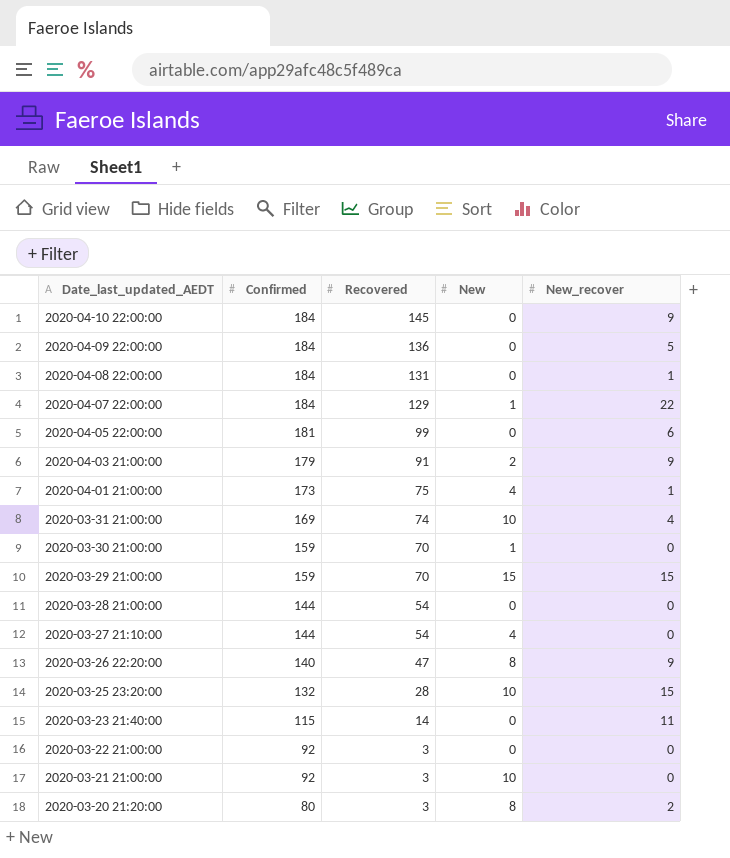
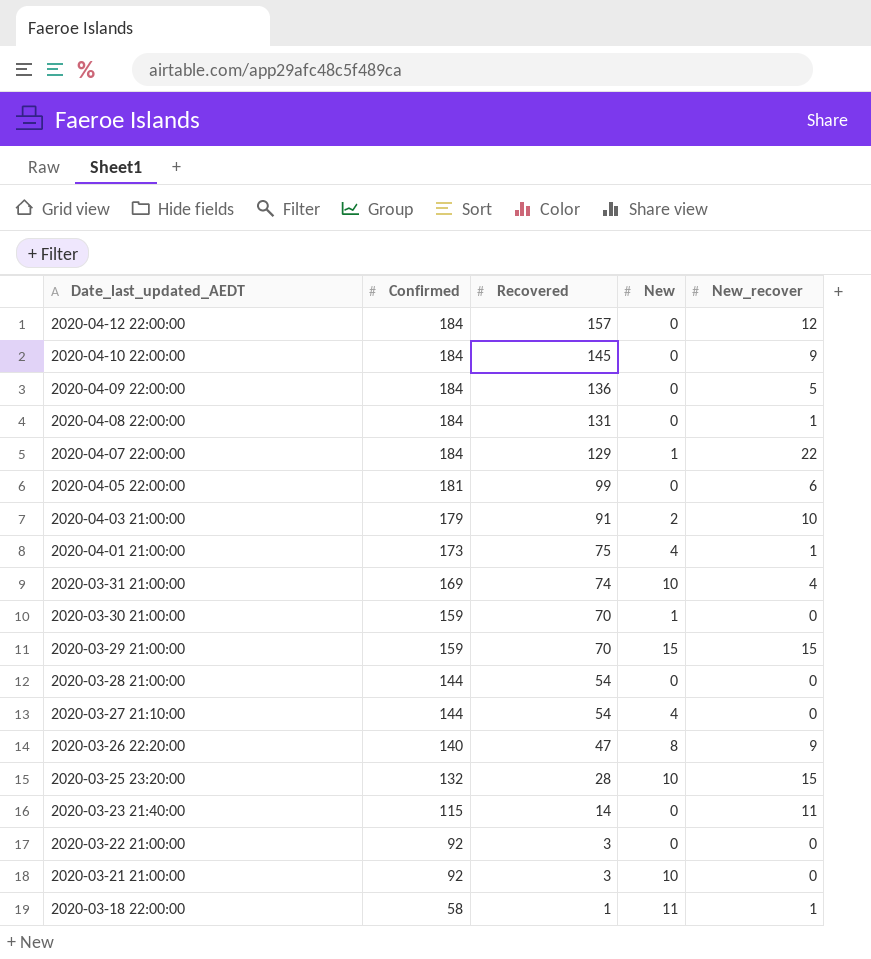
row 2020-03-20 21:20:00: 80 | 3 | 8 | 2 -> none
row 2020-04-12 22:00:00: none -> 184 | 157 | 0 | 12
2020-04-03 21:00:00 | New_recover: 9 -> 10
row 2020-03-18 22:00:00: none -> 58 | 1 | 11 | 1

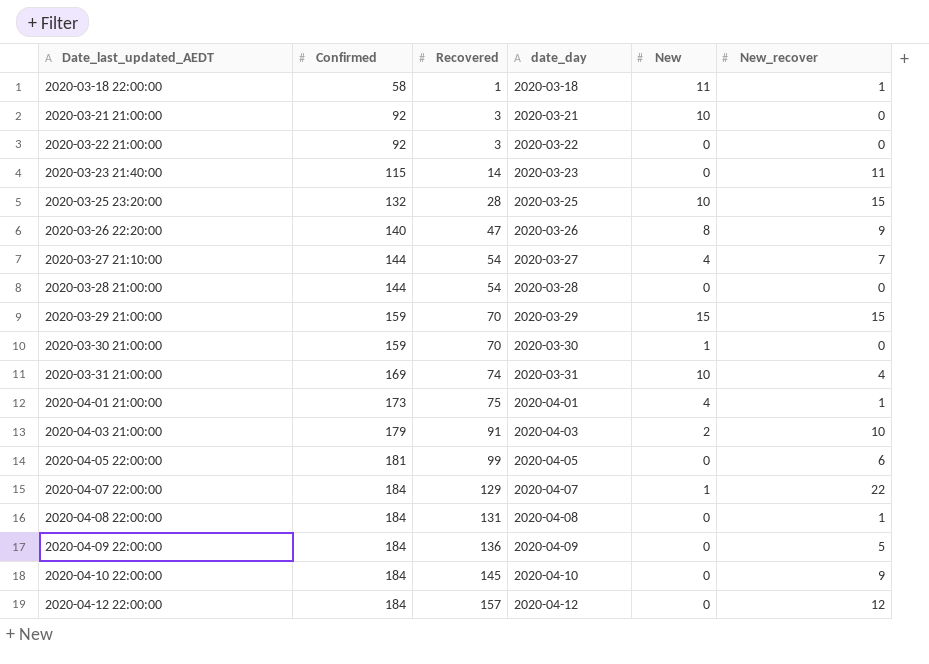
row order: Date_last_updated_AEDT descending -> Date_last_updated_AEDT ascending
column date_day | position: none -> 4
2020-03-27 21:10:00 | New_recover: 0 -> 7

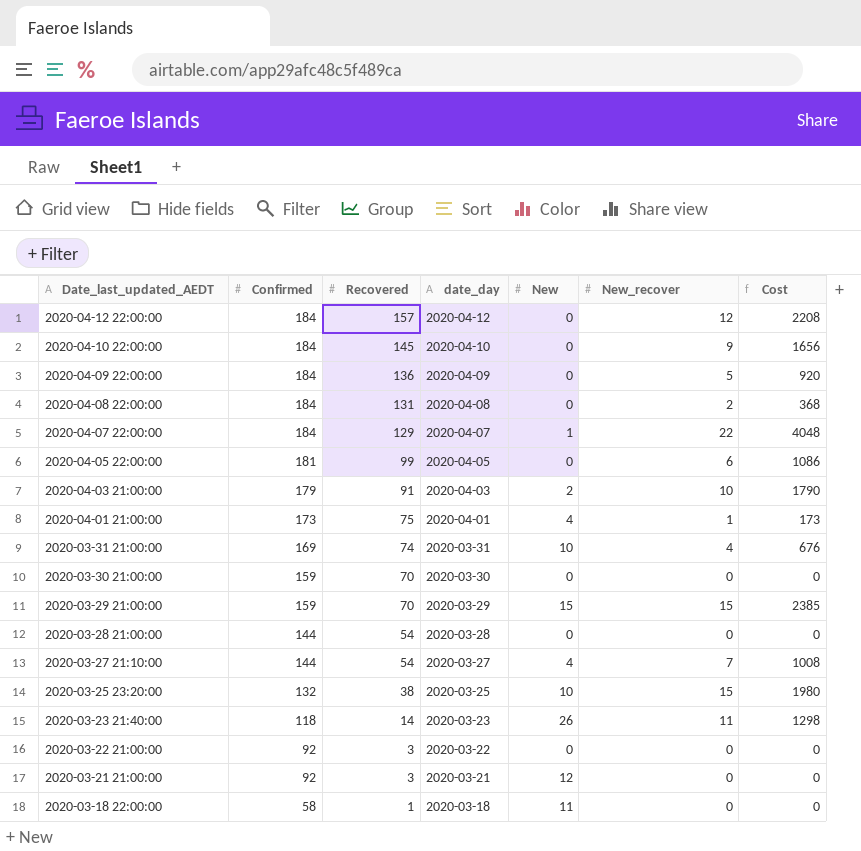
row order: Date_last_updated_AEDT ascending -> Date_last_updated_AEDT descending
column Cost | formula: none -> [Confirmed] * [New_recover]
row 2020-03-26 22:20:00: 140 | 47 | 2020-03-26 | 8 | 9 -> none
2020-04-08 22:00:00 | New_recover: 1 -> 2
2020-03-30 21:00:00 | New: 1 -> 0
2020-03-25 23:20:00 | Recovered: 28 -> 38
2020-03-23 21:40:00 | Confirmed: 115 -> 118
2020-03-23 21:40:00 | New: 0 -> 26
2020-03-21 21:00:00 | New: 10 -> 12
2020-03-18 22:00:00 | New_recover: 1 -> 0

